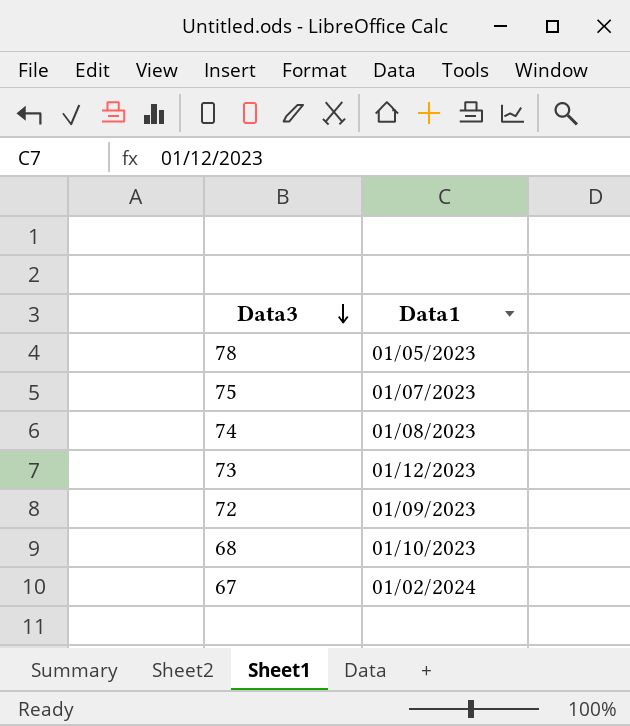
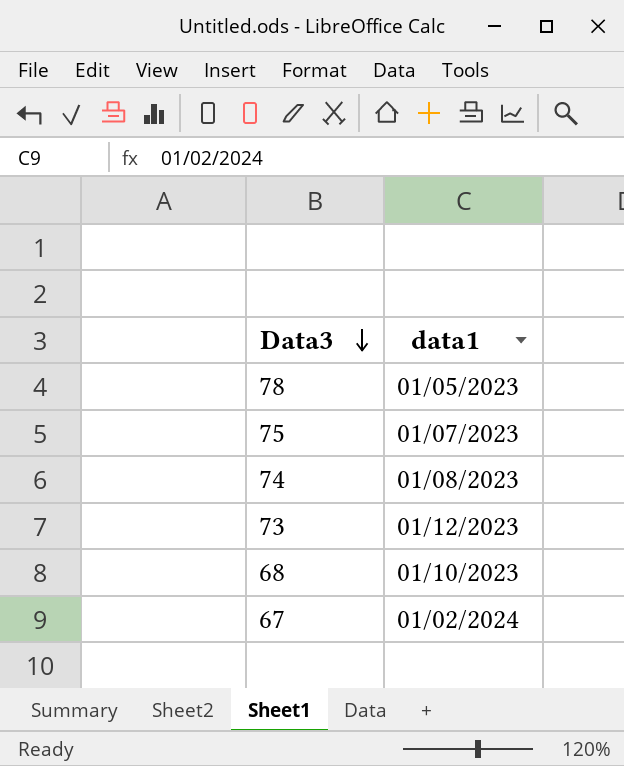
column name: Data1 -> data1
row 72: 01/09/2023 -> none

